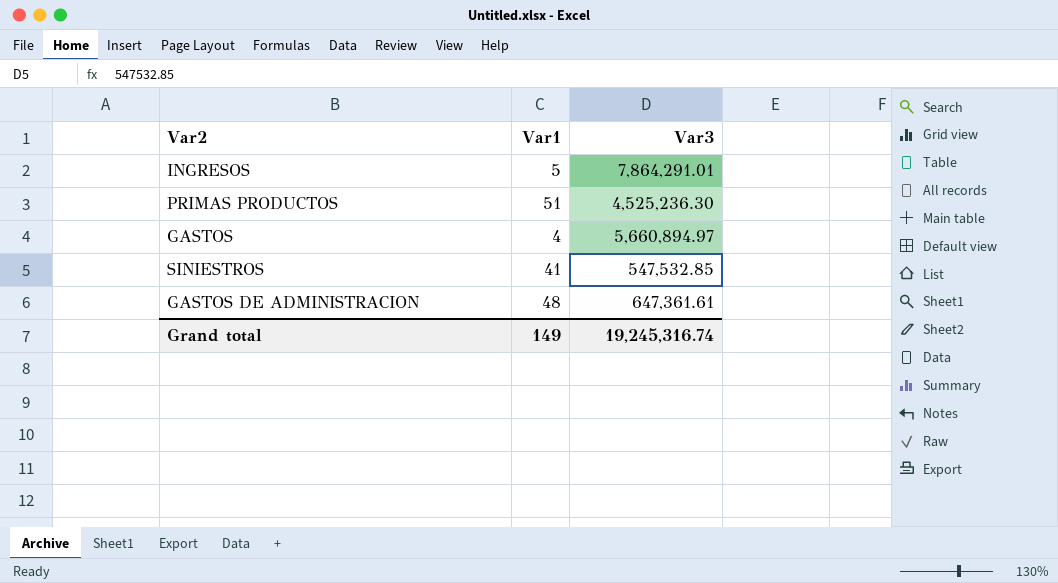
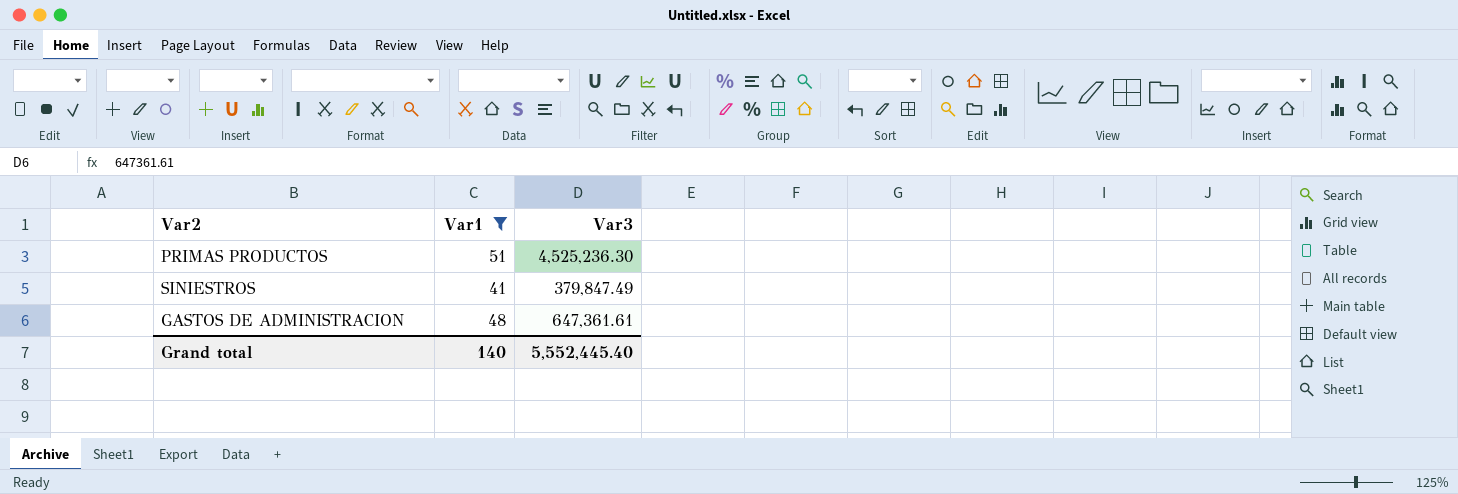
filter: none -> Var1 >= 41
SINIESTROS | Var3: 547,532.85 -> 379,847.49
Grand total | Var1: 149 -> 140
Grand total | Var3: 19,245,316.74 -> 5,552,445.40

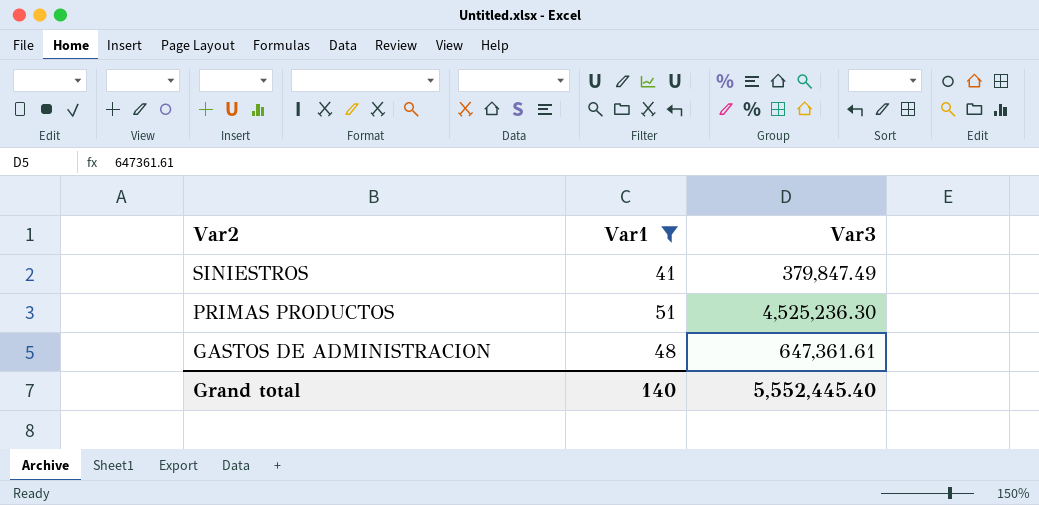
row order: none -> Var2 descending

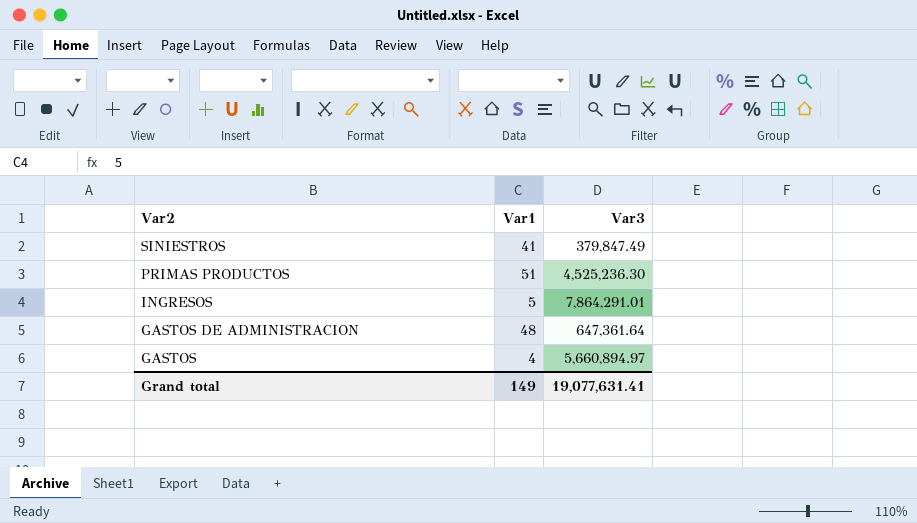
filter: Var1 >= 41 -> none
GASTOS DE ADMINISTRACION | Var3: 647,361.61 -> 647,361.64
Grand total | Var1: 140 -> 149
Grand total | Var3: 5,552,445.40 -> 19,077,631.41

